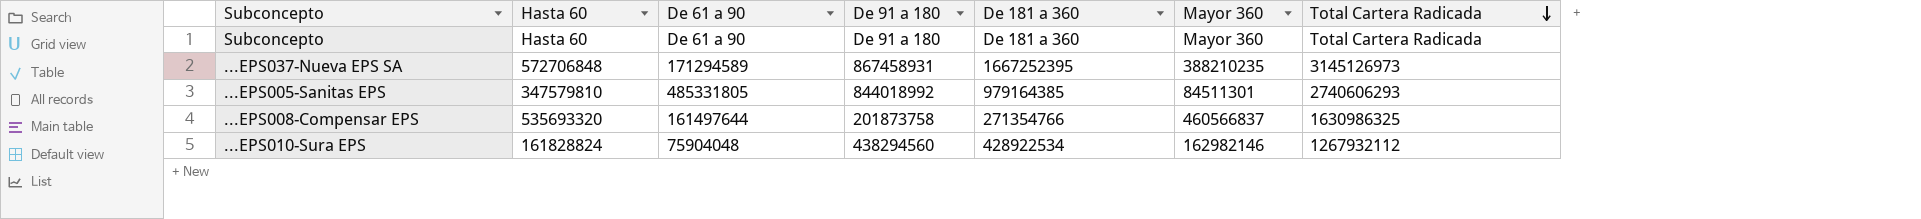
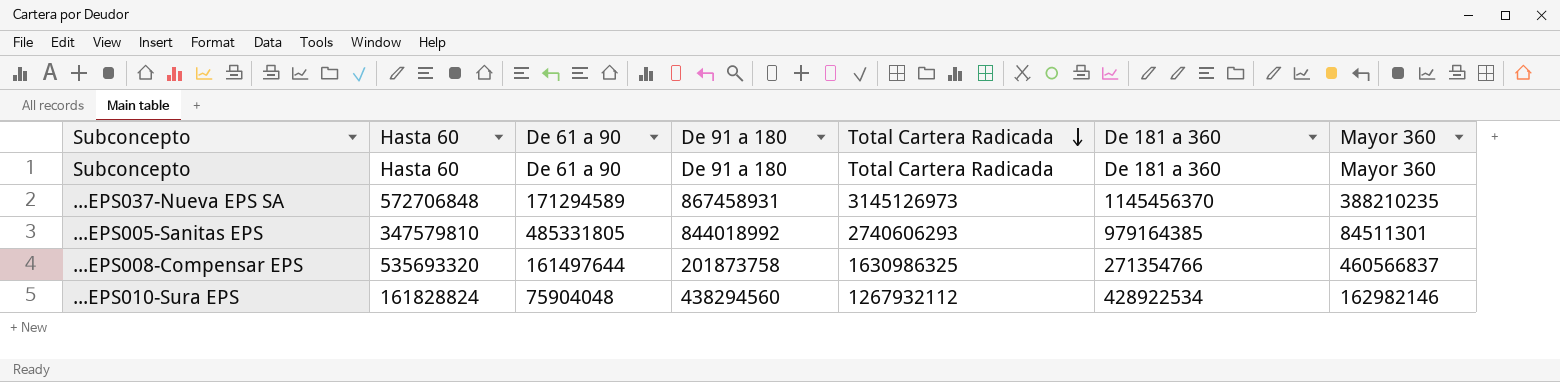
column Total Cartera Radicada | position: 7 -> 5
...EPS037-Nueva EPS SA | De 181 a 360: 1667252395 -> 1145456370

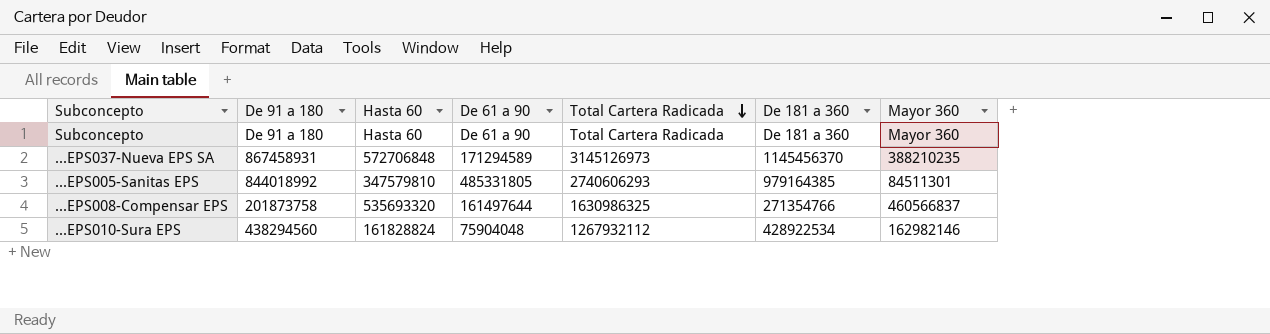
column De 91 a 180 | position: 4 -> 2

